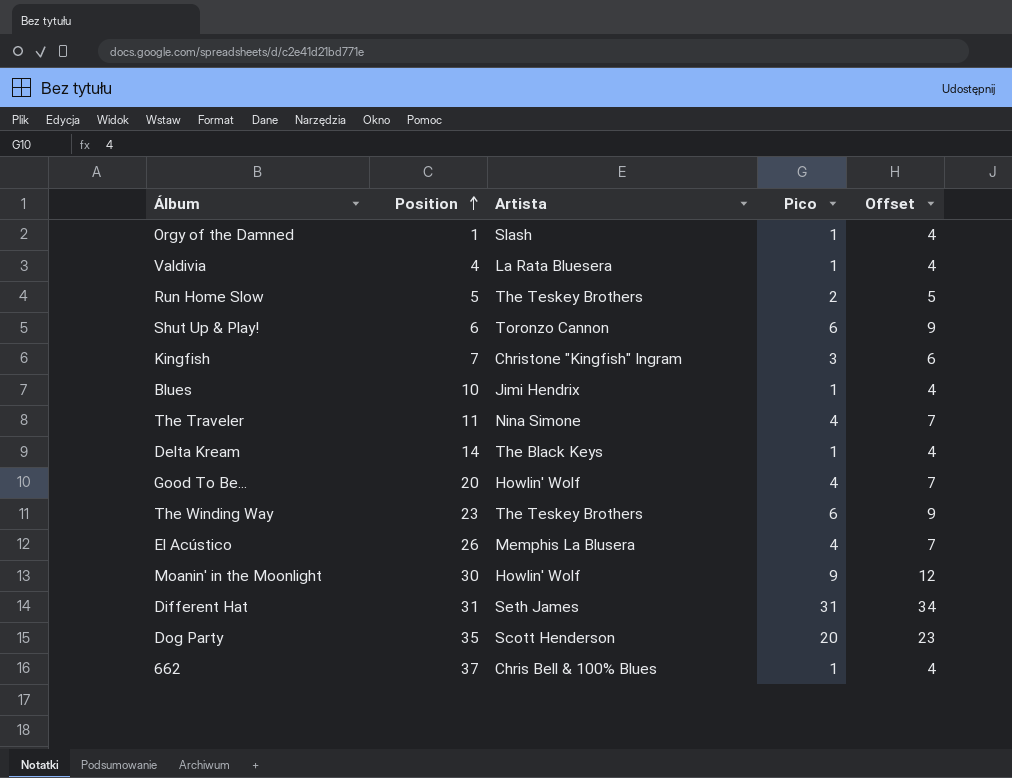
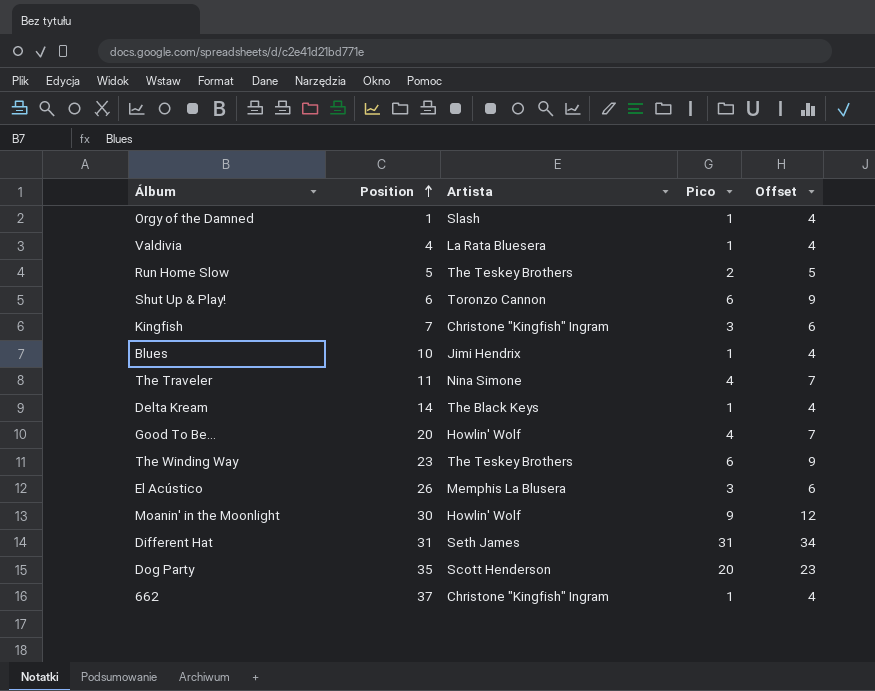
El Acústico | Pico: 4 -> 3
El Acústico | Offset: 7 -> 6
662 | Artista: Chris Bell & 100% Blues -> Christone "Kingfish" Ingram

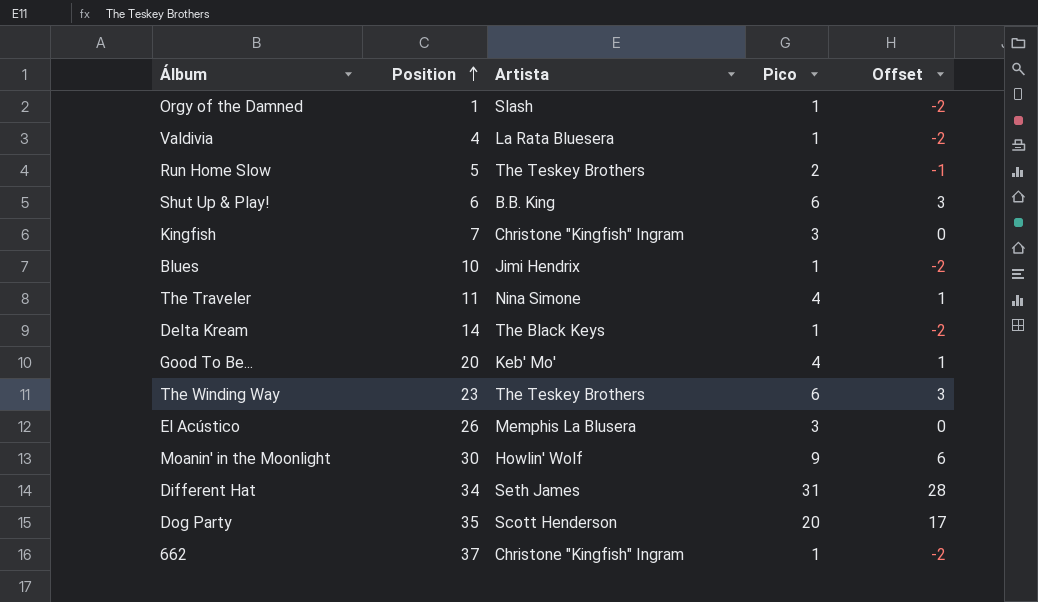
column Offset | formula: [Pico] + 3 -> [Pico] - 3
Shut Up & Play! | Artista: Toronzo Cannon -> B.B. King
Good To Be... | Artista: Howlin' Wolf -> Keb' Mo'
Different Hat | Position: 31 -> 34

